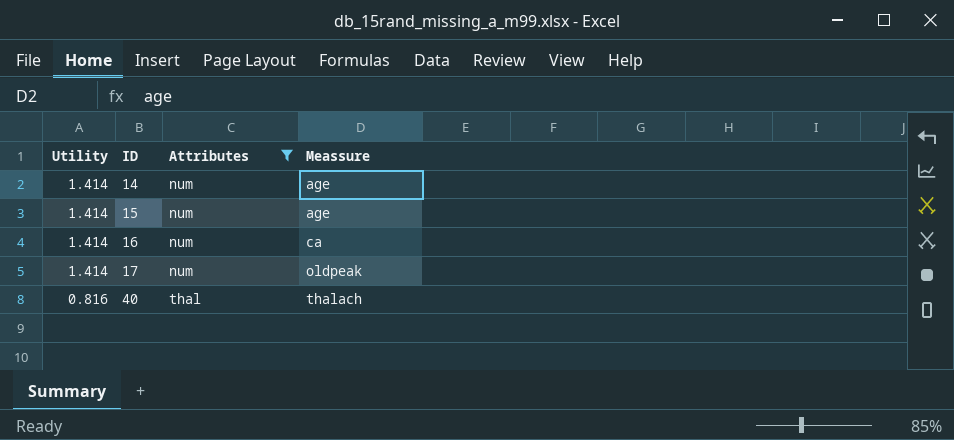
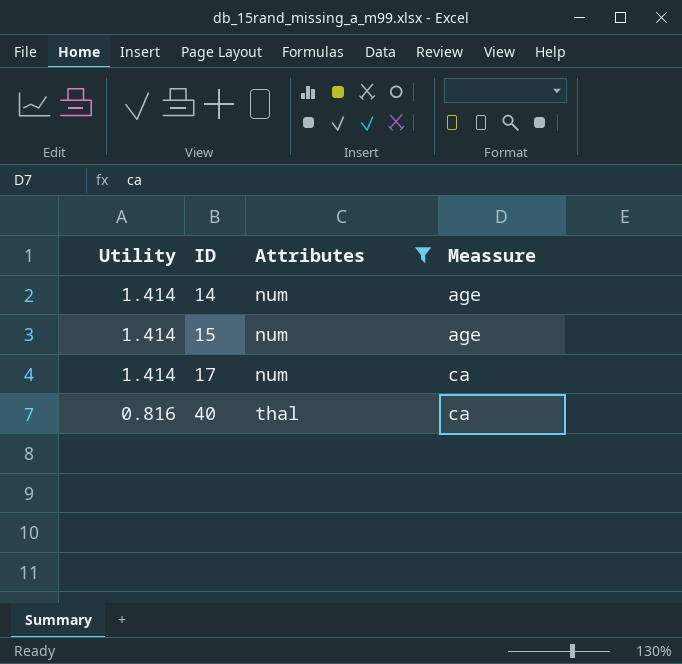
row 16: 1.414 | num | ca -> none
17 | Meassure: oldpeak -> ca
40 | Meassure: thalach -> ca

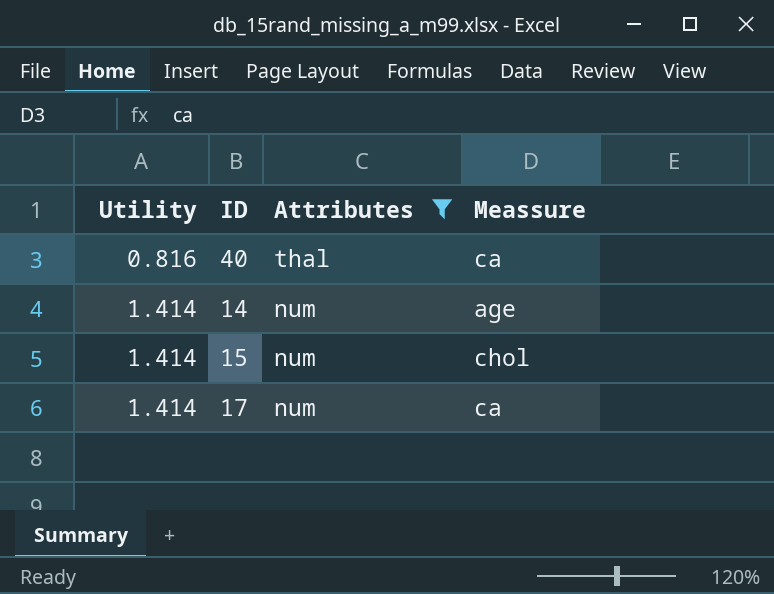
row order: Utility descending -> Utility ascending
15 | Meassure: age -> chol

